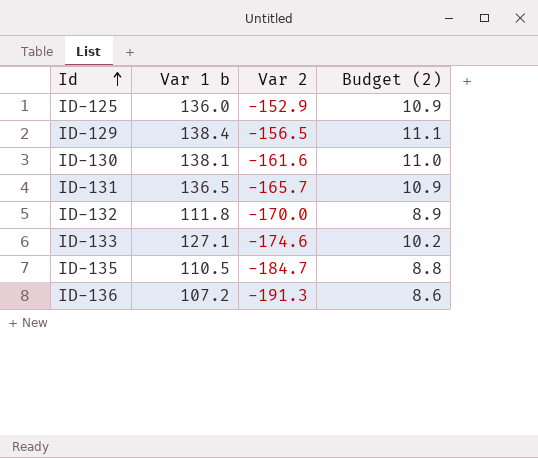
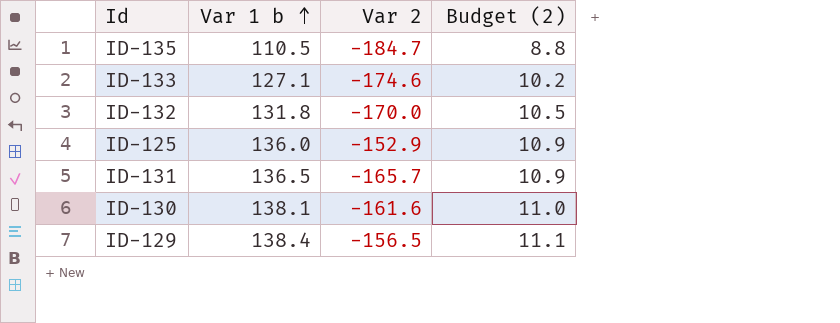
row order: Id ascending -> Var 1 b ascending
row ID-136: 107.2 | -191.3 | 8.6 -> none
ID-132 | Var 1 b: 111.8 -> 131.8
ID-132 | Budget (2): 8.9 -> 10.5

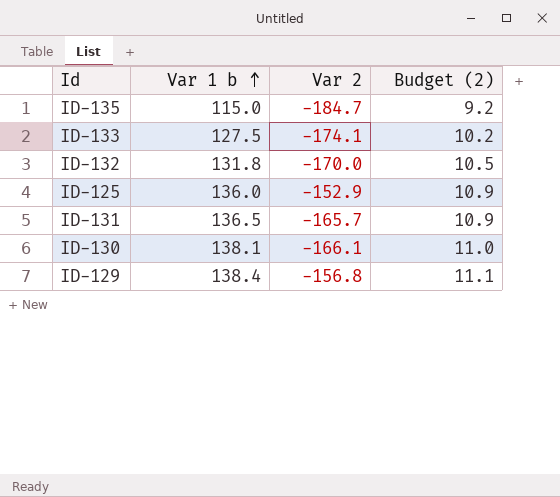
ID-135 | Var 1 b: 110.5 -> 115.0
ID-135 | Budget (2): 8.8 -> 9.2
ID-133 | Var 1 b: 127.1 -> 127.5
ID-133 | Var 2: -174.6 -> -174.1
ID-130 | Var 2: -161.6 -> -166.1
ID-129 | Var 2: -156.5 -> -156.8

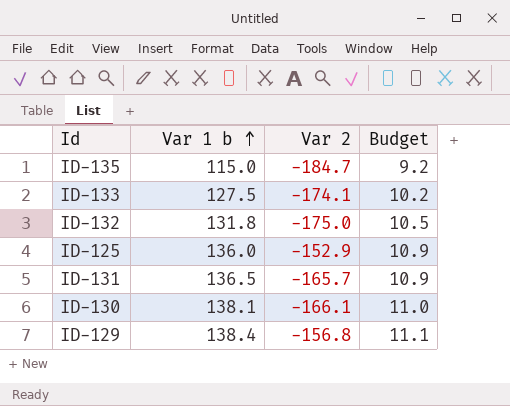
column name: Budget (2) -> Budget
ID-132 | Var 2: -170.0 -> -175.0

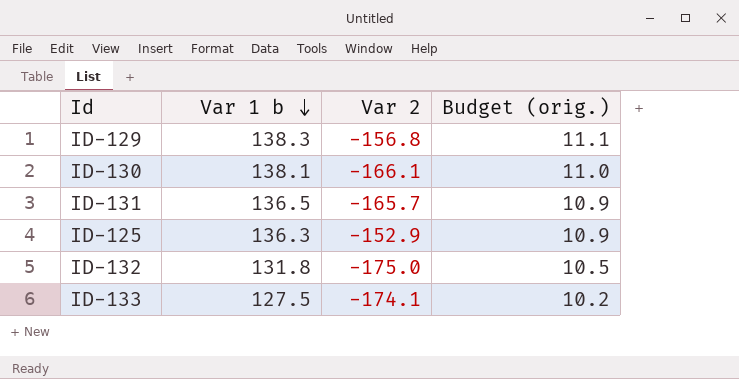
row order: Var 1 b ascending -> Var 1 b descending
column name: Budget -> Budget (orig.)
row ID-135: 115.0 | -184.7 | 9.2 -> none
ID-129 | Var 1 b: 138.4 -> 138.3
ID-125 | Var 1 b: 136.0 -> 136.3

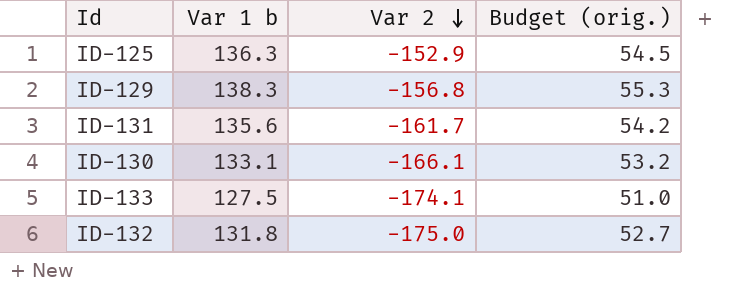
row order: Var 1 b descending -> Var 2 descending
column Budget (orig.) | formula: [Var 1 b] * 0.08 -> [Var 1 b] * 0.4
ID-131 | Var 1 b: 136.5 -> 135.6
ID-131 | Var 2: -165.7 -> -161.7
ID-130 | Var 1 b: 138.1 -> 133.1

